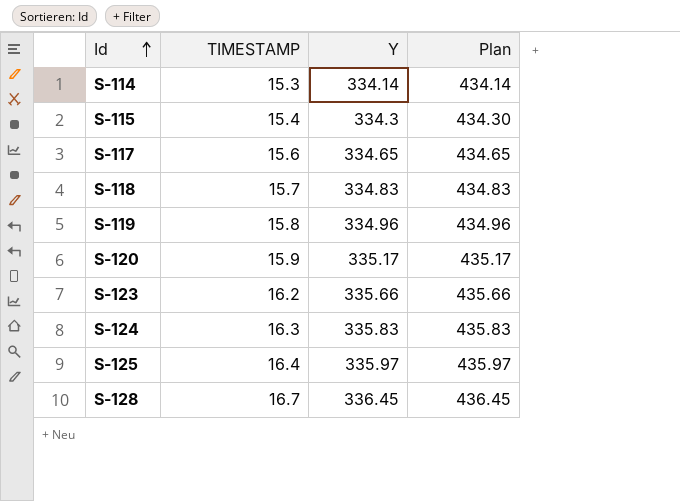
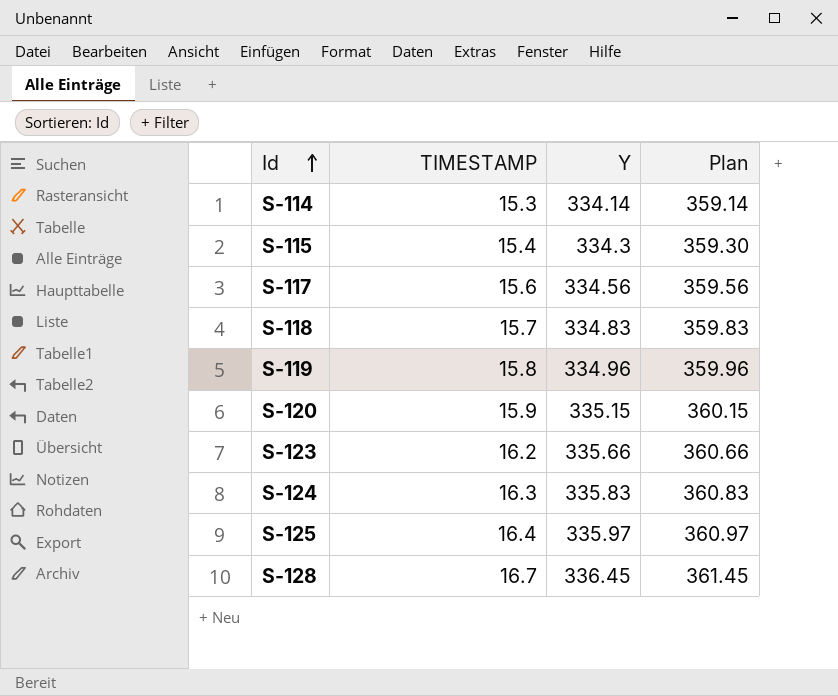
column Plan | formula: [Y] + 100 -> [Y] + 25
S-117 | Y: 334.65 -> 334.56
S-120 | Y: 335.17 -> 335.15

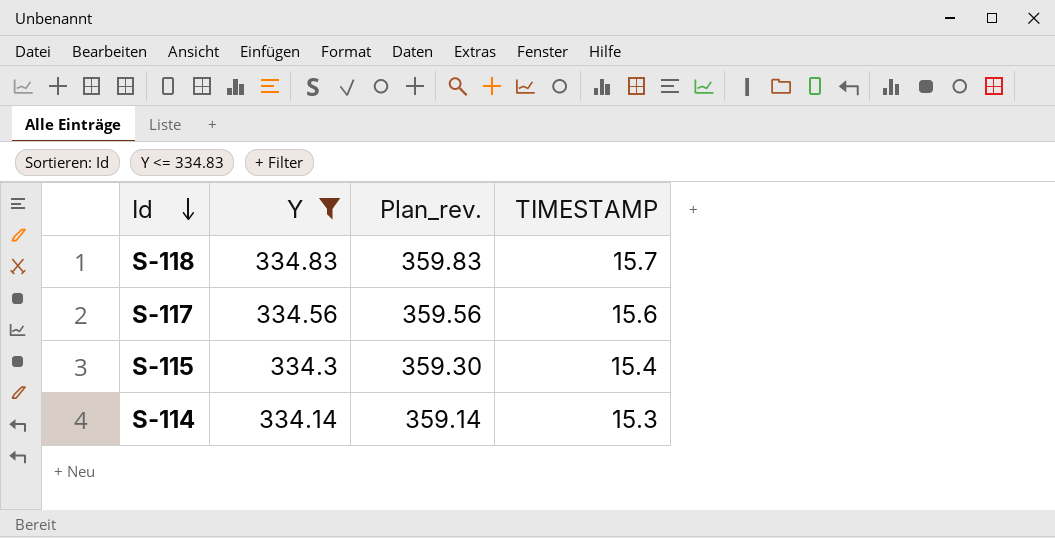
filter: none -> Y <= 334.83
row order: Id ascending -> Id descending
column name: Plan -> Plan_rev.
column TIMESTAMP | position: 2 -> 4

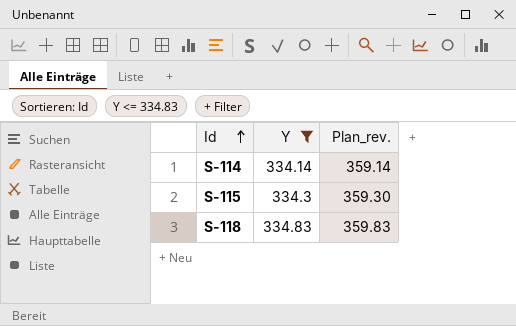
row order: Id descending -> Id ascending
column TIMESTAMP | position: 4 -> none
row S-117: 334.56 | 359.56 | 15.6 -> none

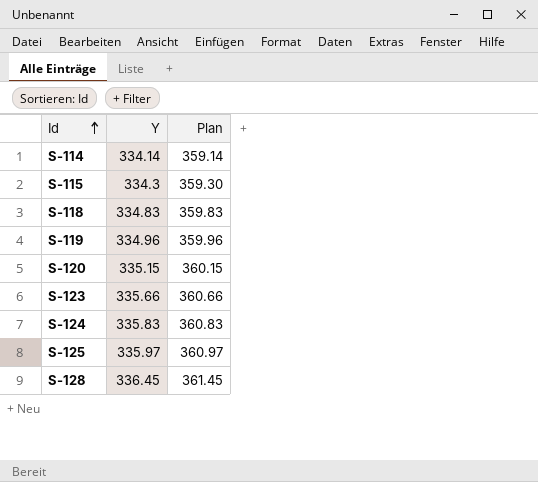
filter: Y <= 334.83 -> none
column name: Plan_rev. -> Plan

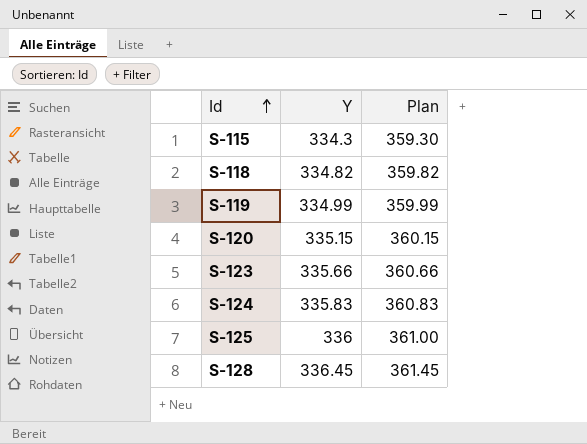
row S-114: 334.14 | 359.14 -> none
S-118 | Y: 334.83 -> 334.82
S-118 | Plan: 359.83 -> 359.82
S-119 | Y: 334.96 -> 334.99
S-119 | Plan: 359.96 -> 359.99
S-125 | Y: 335.97 -> 336
S-125 | Plan: 360.97 -> 361.00

